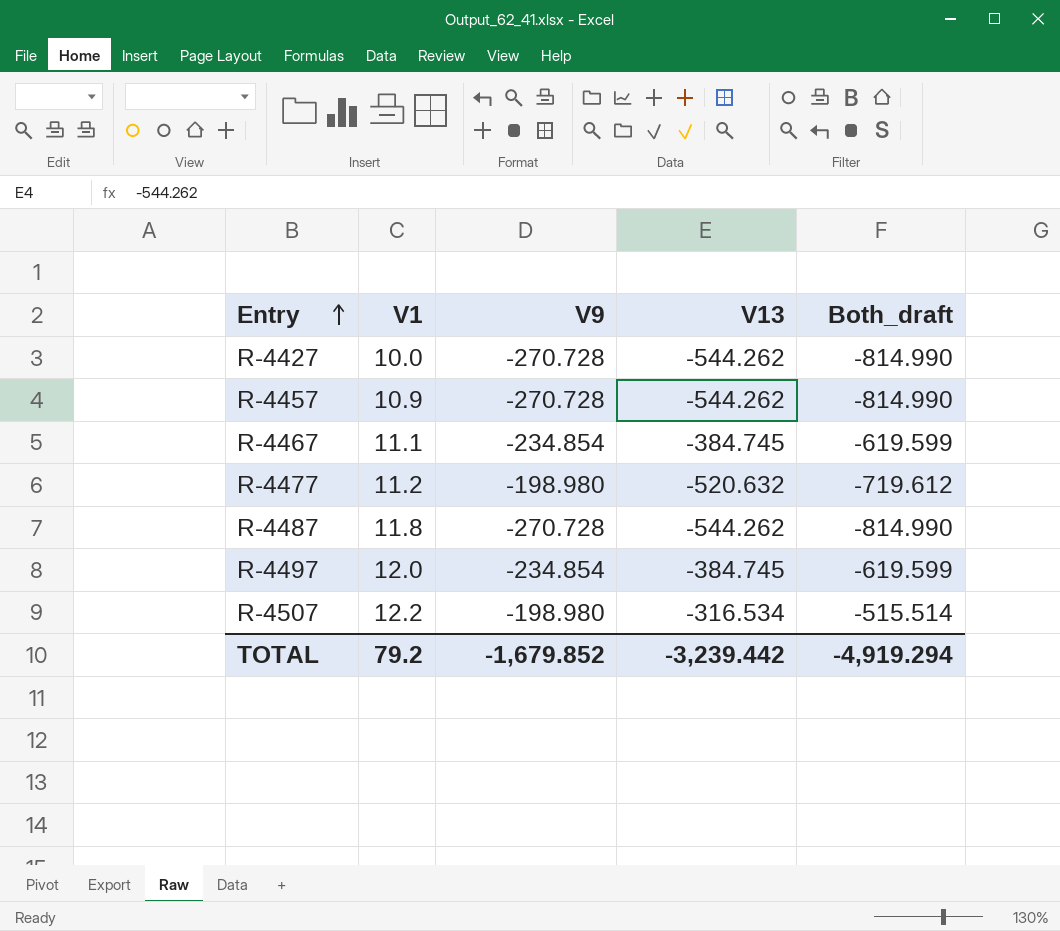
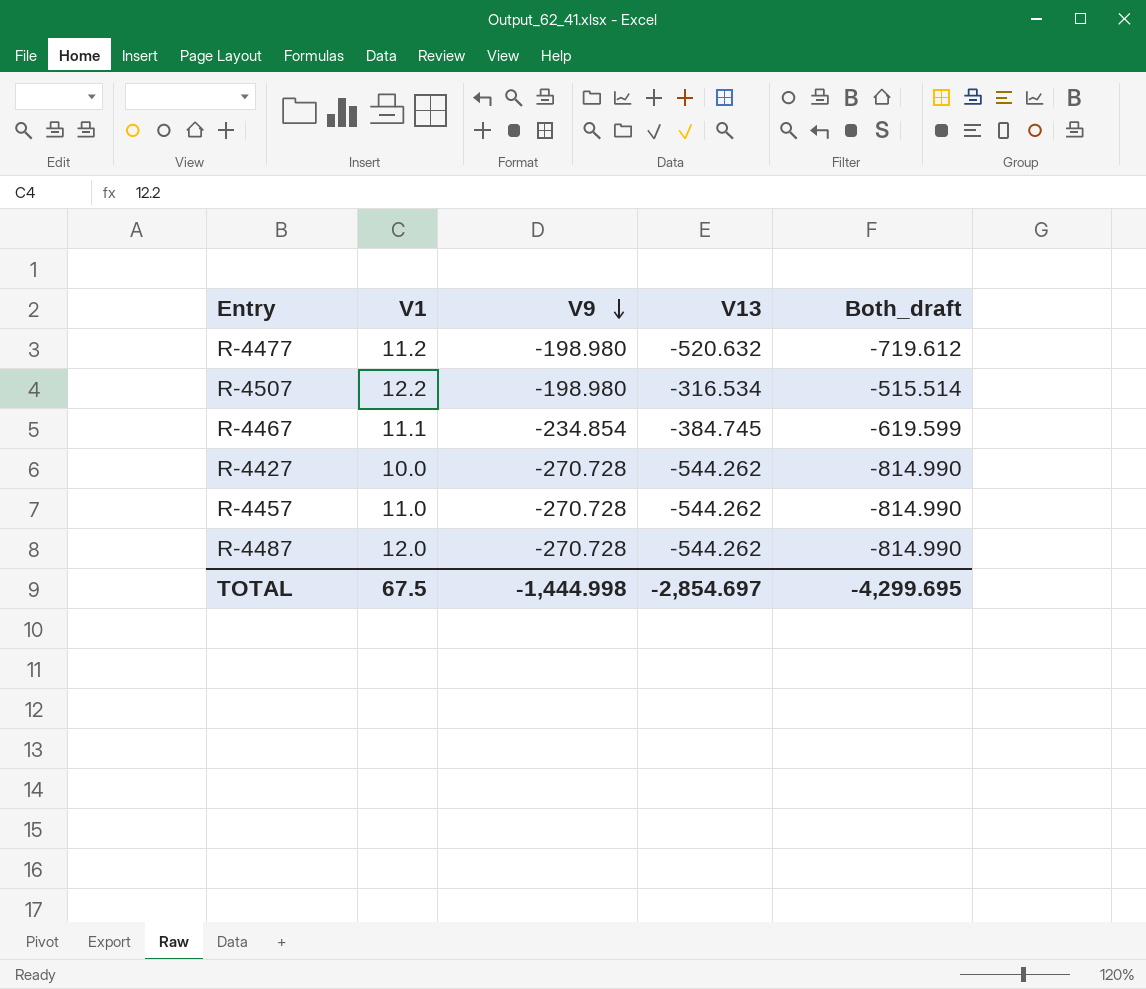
row order: Entry ascending -> V9 descending
row R-4497: 12.0 | -234.854 | -384.745 | -619.599 -> none
R-4457 | V1: 10.9 -> 11.0
R-4487 | V1: 11.8 -> 12.0
TOTAL | V1: 79.2 -> 67.5
TOTAL | V9: -1,679.852 -> -1,444.998
TOTAL | V13: -3,239.442 -> -2,854.697
TOTAL | Both_draft: -4,919.294 -> -4,299.695

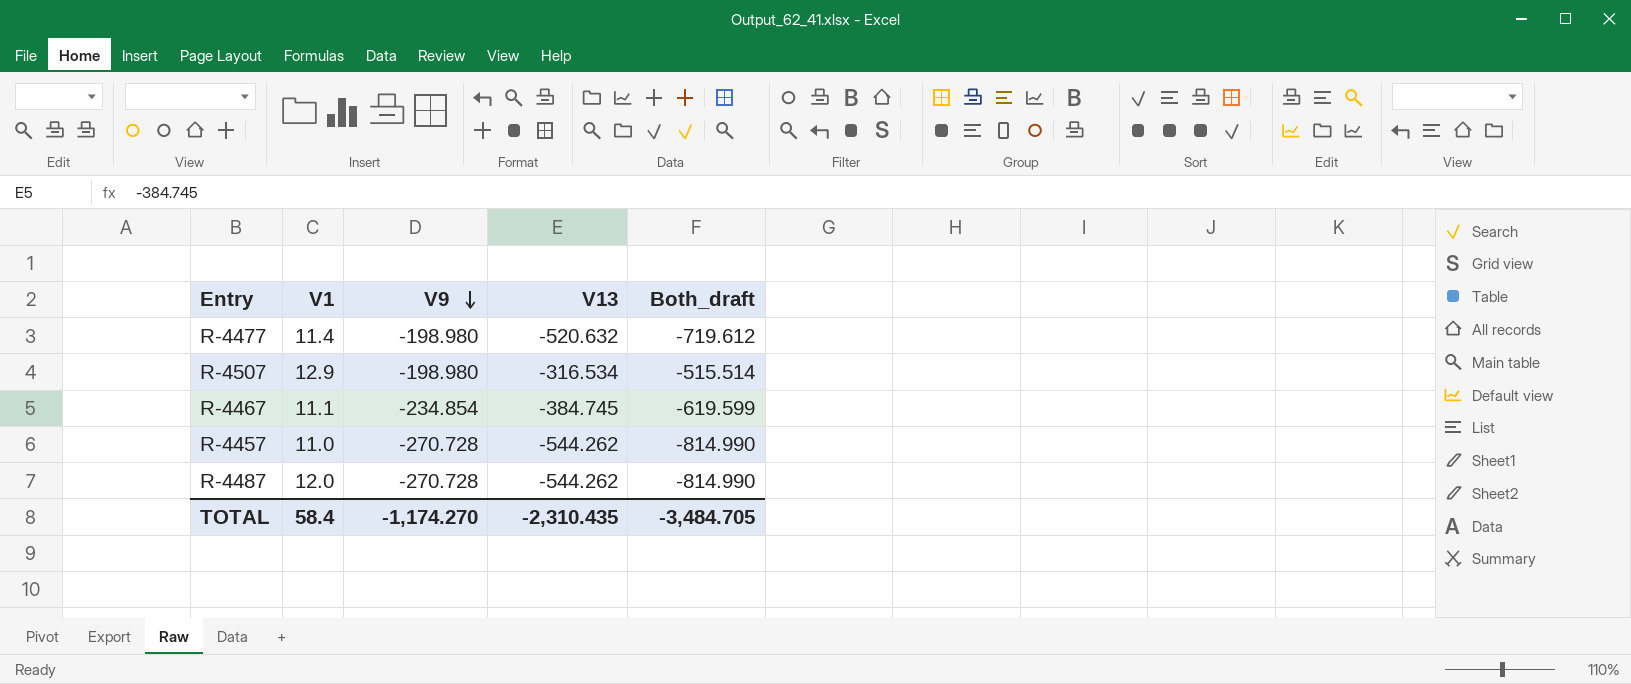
row R-4427: 10.0 | -270.728 | -544.262 | -814.990 -> none
R-4477 | V1: 11.2 -> 11.4
R-4507 | V1: 12.2 -> 12.9
TOTAL | V1: 67.5 -> 58.4
TOTAL | V9: -1,444.998 -> -1,174.270
TOTAL | V13: -2,854.697 -> -2,310.435
TOTAL | Both_draft: -4,299.695 -> -3,484.705

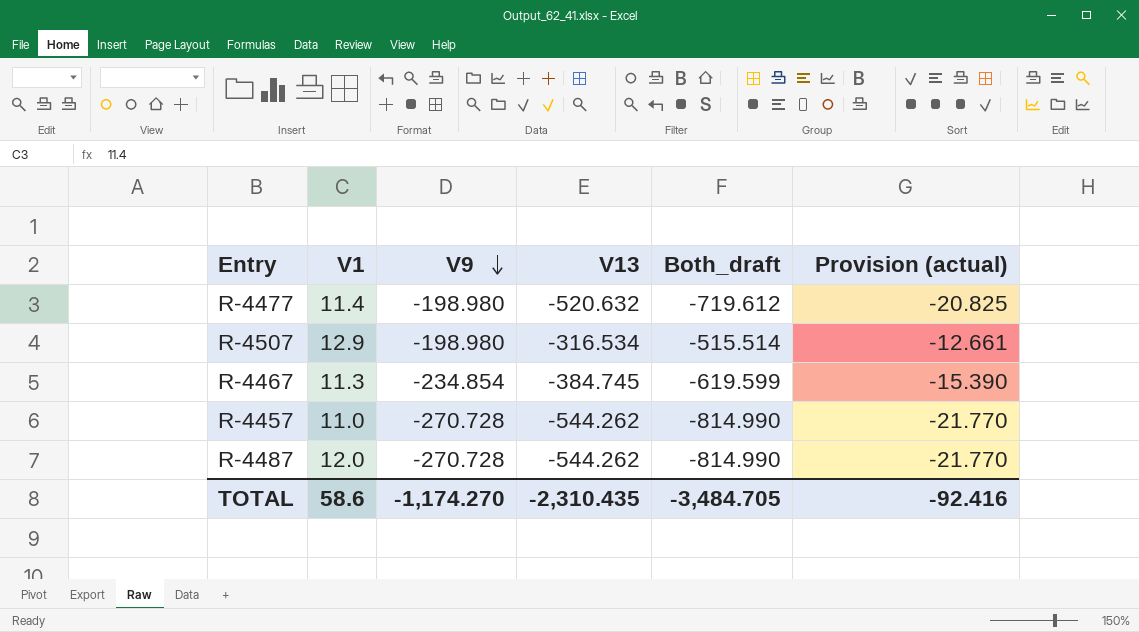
column Provision (actual) | formula: none -> [V13] * 0.04
R-4467 | V1: 11.1 -> 11.3
TOTAL | V1: 58.4 -> 58.6

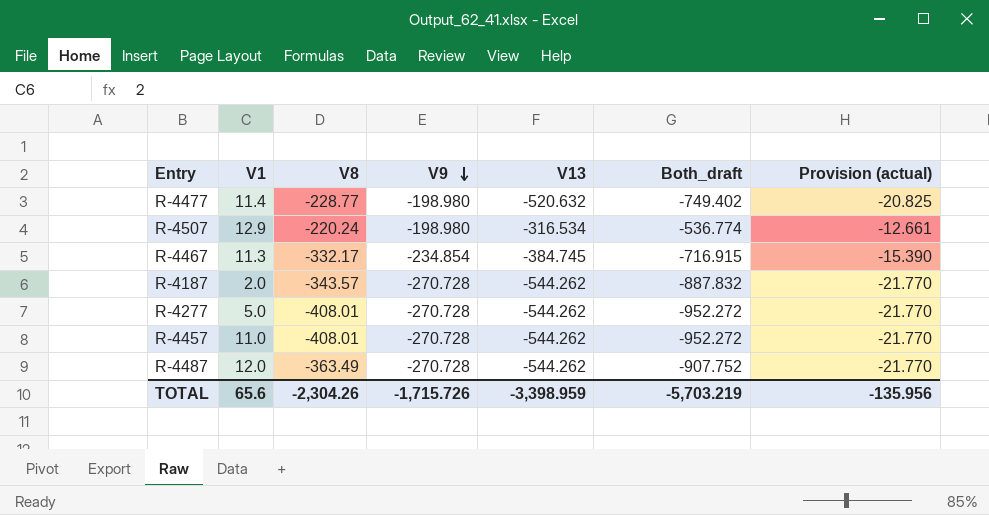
column V8 | position: none -> 3
column Both_draft | formula: [V9] + [V13] -> [V8] + [V13]
row R-4187: none -> 2.0 | -343.57 | -270.728 | -544.262 | -887.832 | -21.770
row R-4277: none -> 5.0 | -408.01 | -270.728 | -544.262 | -952.272 | -21.770
TOTAL | V1: 58.6 -> 65.6
TOTAL | V9: -1,174.270 -> -1,715.726
TOTAL | V13: -2,310.435 -> -3,398.959
TOTAL | Both_draft: -3,484.705 -> -5,703.219
TOTAL | Provision (actual): -92.416 -> -135.956

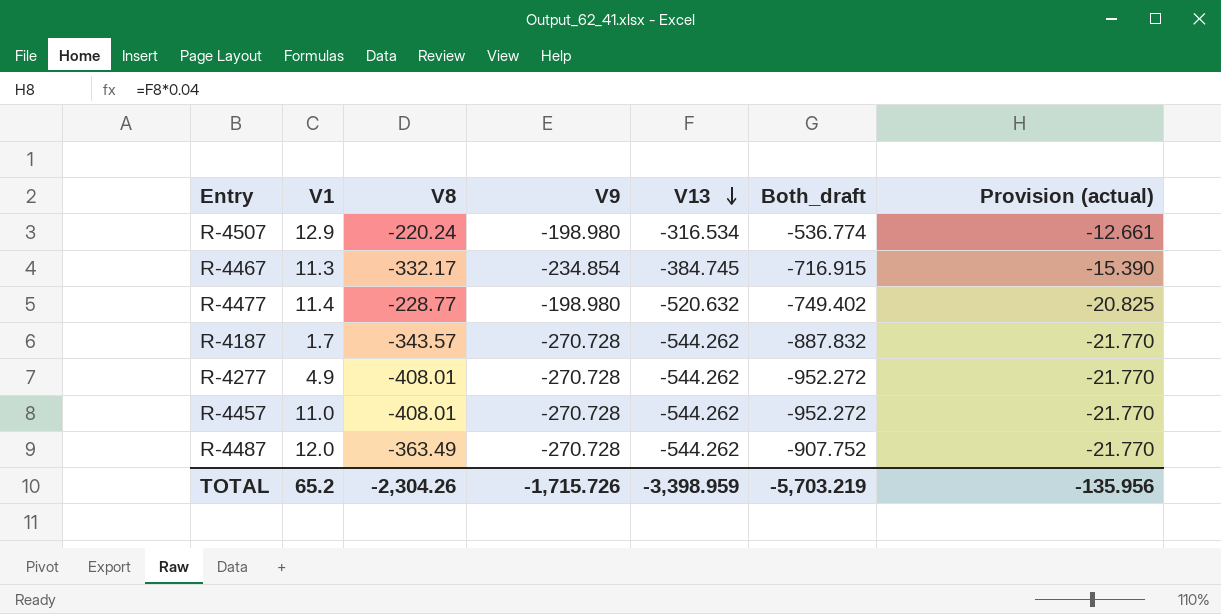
row order: V9 descending -> V13 descending
R-4187 | V1: 2.0 -> 1.7
R-4277 | V1: 5.0 -> 4.9
TOTAL | V1: 65.6 -> 65.2

